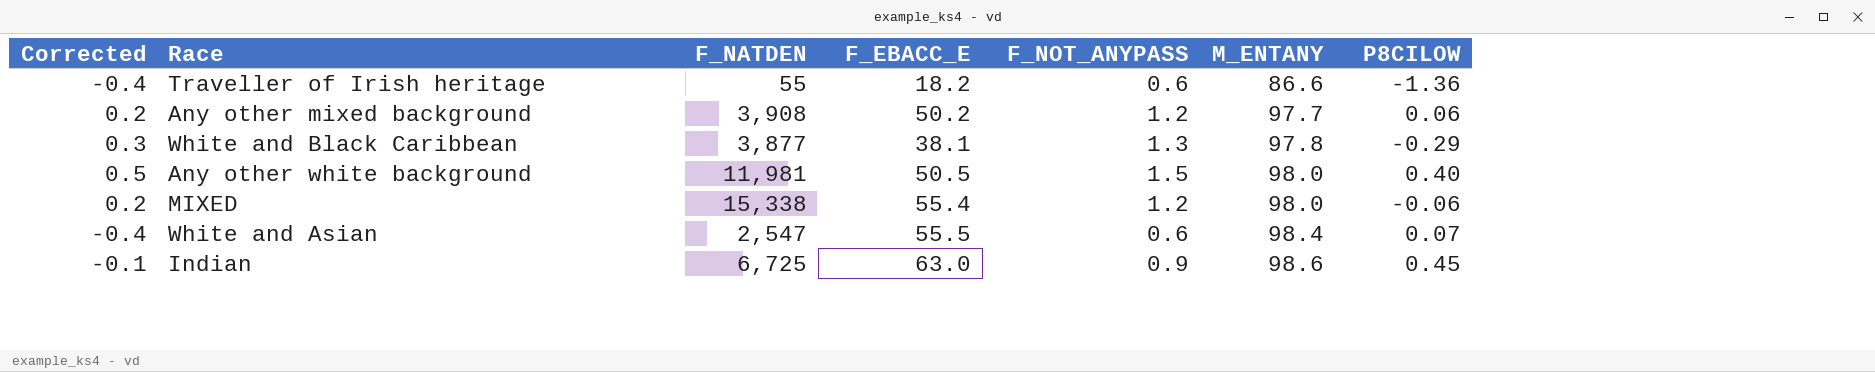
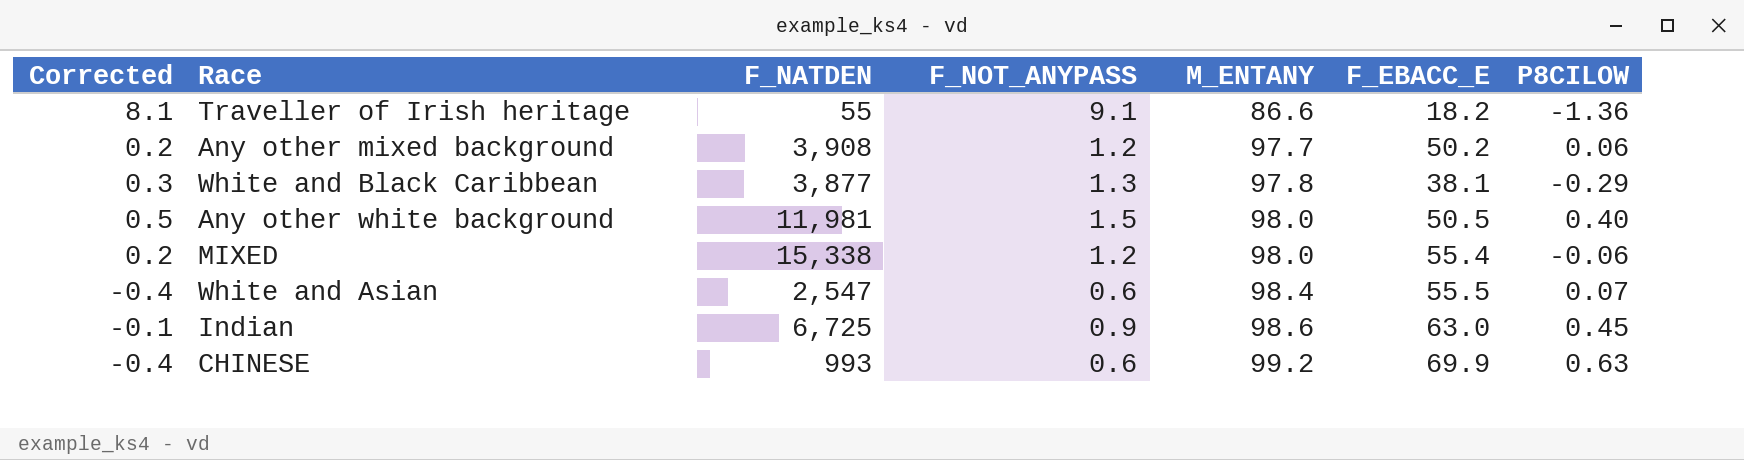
column F_EBACC_E | position: 4 -> 6
Traveller of Irish heritage | Corrected: -0.4 -> 8.1
Traveller of Irish heritage | F_NOT_ANYPASS: 0.6 -> 9.1
row CHINESE: none -> -0.4 | 993 | 0.6 | 99.2 | 69.9 | 0.63

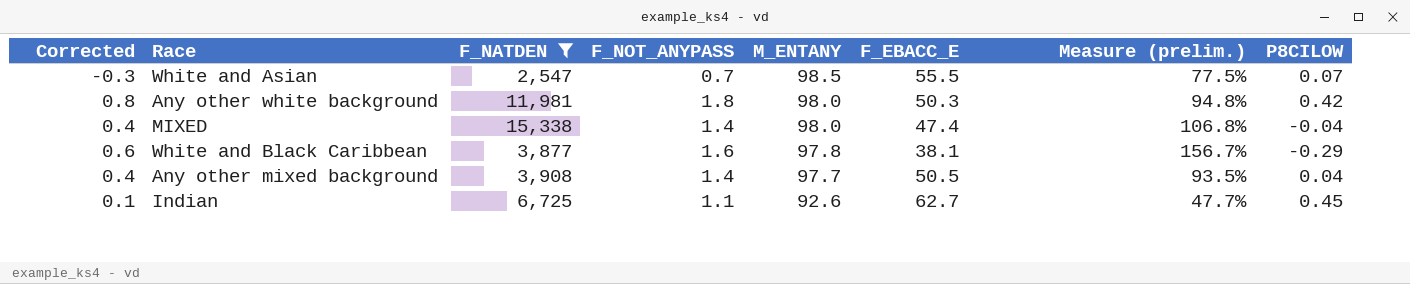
filter: none -> F_NATDEN >= 2,547
row order: M_ENTANY ascending -> M_ENTANY descending
column Measure (prelim.) | formula: none -> ([M_ENTANY] - [F_EBACC_E]) / [F_EBACC_E]
White and Asian | Corrected: -0.4 -> -0.3
White and Asian | F_NOT_ANYPASS: 0.6 -> 0.7
White and Asian | M_ENTANY: 98.4 -> 98.5
Any other white background | Corrected: 0.5 -> 0.8
Any other white background | F_NOT_ANYPASS: 1.5 -> 1.8
Any other white background | F_EBACC_E: 50.5 -> 50.3
Any other white background | P8CILOW: 0.40 -> 0.42
MIXED | Corrected: 0.2 -> 0.4
MIXED | F_NOT_ANYPASS: 1.2 -> 1.4
MIXED | F_EBACC_E: 55.4 -> 47.4
MIXED | P8CILOW: -0.06 -> -0.04
White and Black Caribbean | Corrected: 0.3 -> 0.6
White and Black Caribbean | F_NOT_ANYPASS: 1.3 -> 1.6
Any other mixed background | Corrected: 0.2 -> 0.4
Any other mixed background | F_NOT_ANYPASS: 1.2 -> 1.4
Any other mixed background | F_EBACC_E: 50.2 -> 50.5
Any other mixed background | P8CILOW: 0.06 -> 0.04
Indian | Corrected: -0.1 -> 0.1
Indian | F_NOT_ANYPASS: 0.9 -> 1.1
Indian | M_ENTANY: 98.6 -> 92.6
Indian | F_EBACC_E: 63.0 -> 62.7

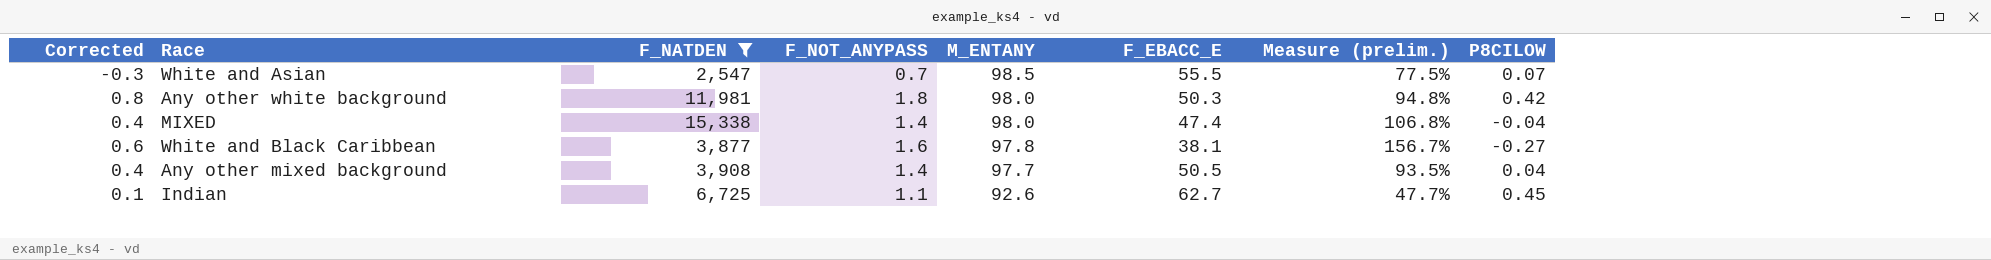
White and Black Caribbean | P8CILOW: -0.29 -> -0.27

